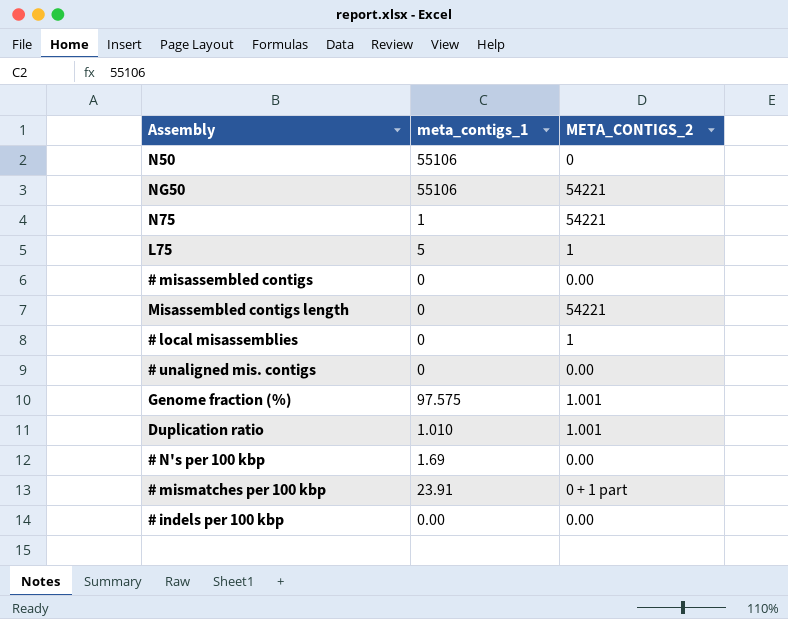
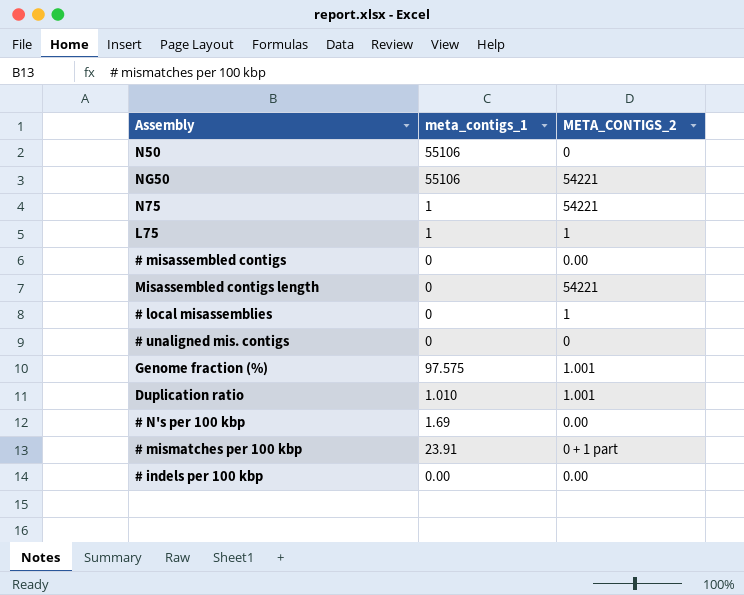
L75 | meta_contigs_1: 5 -> 1
# unaligned mis. contigs | META_CONTIGS_2: 0.00 -> 0

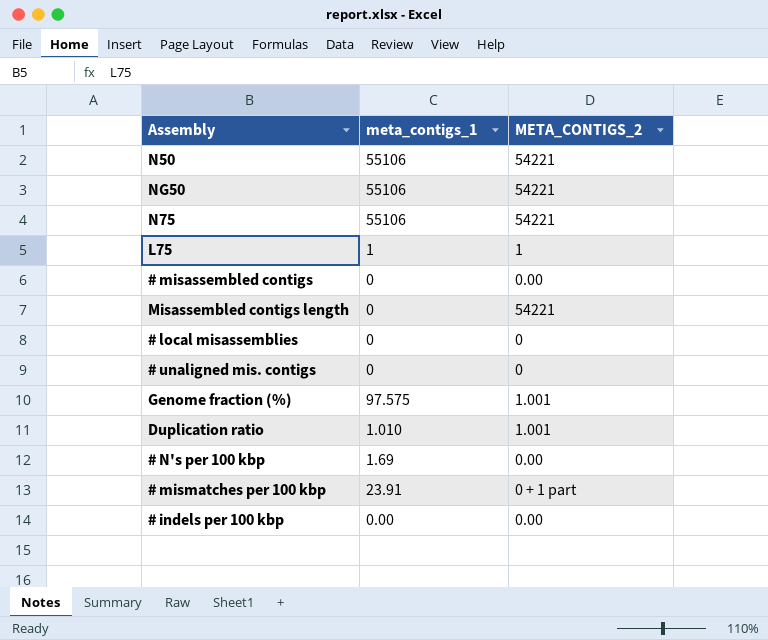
N50 | META_CONTIGS_2: 0 -> 54221
N75 | meta_contigs_1: 1 -> 55106
# local misassemblies | META_CONTIGS_2: 1 -> 0

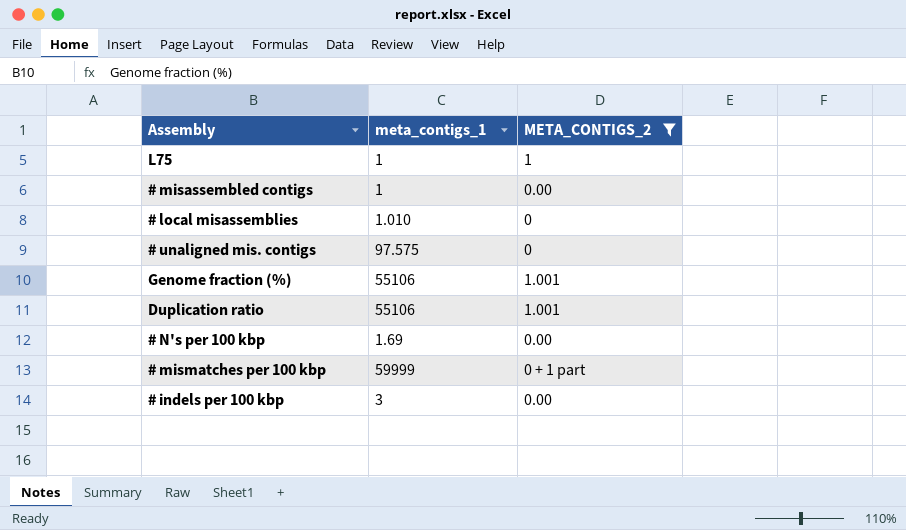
filter: none -> META_CONTIGS_2 != 54221
# misassembled contigs | meta_contigs_1: 0 -> 1
# local misassemblies | meta_contigs_1: 0 -> 1.010
# unaligned mis. contigs | meta_contigs_1: 0 -> 97.575
Genome fraction (%) | meta_contigs_1: 97.575 -> 55106
Duplication ratio | meta_contigs_1: 1.010 -> 55106
# mismatches per 100 kbp | meta_contigs_1: 23.91 -> 59999
# indels per 100 kbp | meta_contigs_1: 0.00 -> 3

